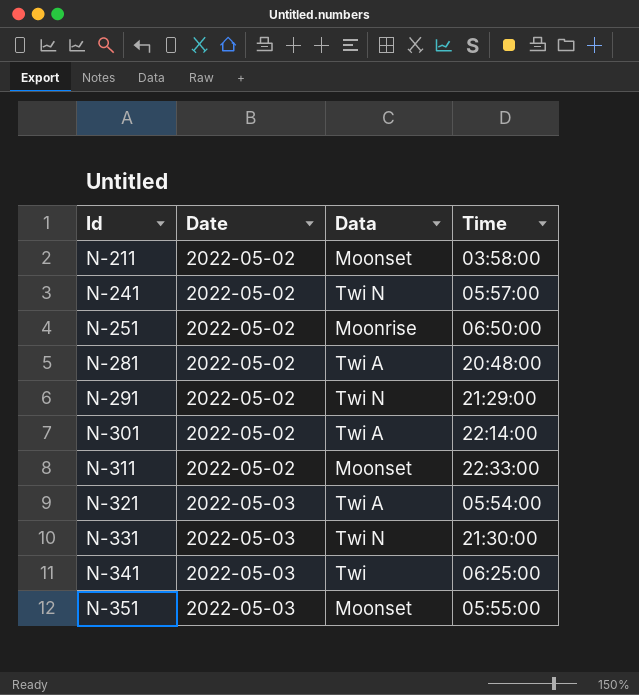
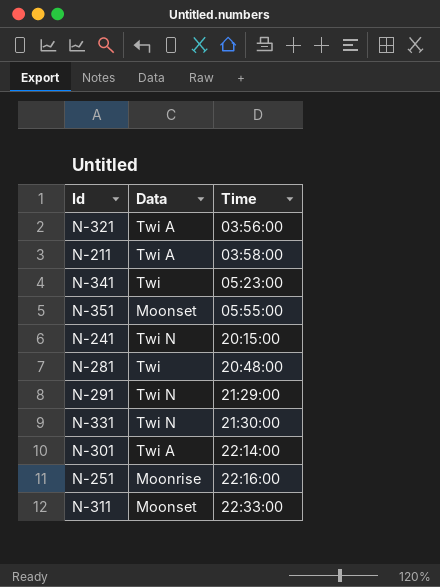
row order: Id ascending -> Time ascending
column Date | position: 2 -> none
N-321 | Time: 05:54:00 -> 03:56:00
N-211 | Data: Moonset -> Twi A
N-341 | Time: 06:25:00 -> 05:23:00
N-241 | Time: 05:57:00 -> 20:15:00
N-281 | Data: Twi A -> Twi
N-251 | Time: 06:50:00 -> 22:16:00

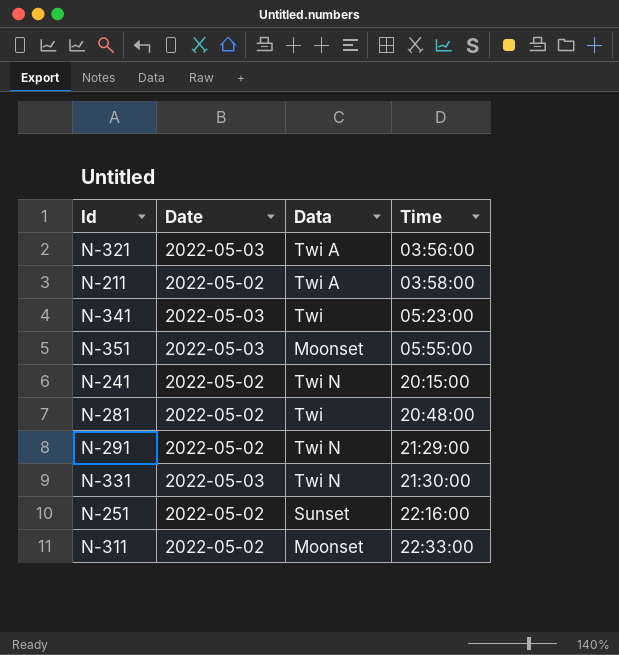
column Date | position: none -> 2
row N-301: Twi A | 22:14:00 -> none
N-251 | Data: Moonrise -> Sunset

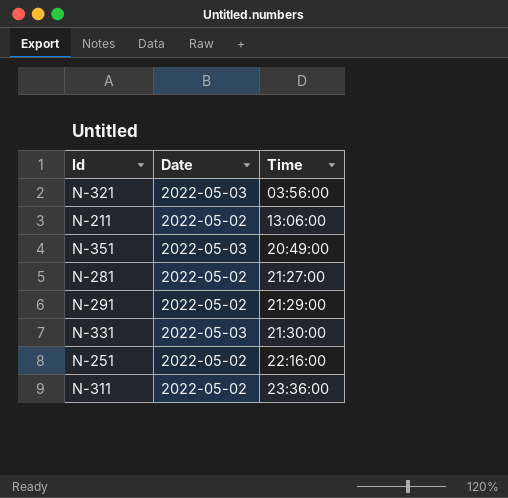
column Data | position: 3 -> none
row N-341: 2022-05-03 | Twi | 05:23:00 -> none
row N-241: 2022-05-02 | Twi N | 20:15:00 -> none
N-211 | Time: 03:58:00 -> 13:06:00
N-351 | Time: 05:55:00 -> 20:49:00
N-281 | Time: 20:48:00 -> 21:27:00
N-311 | Time: 22:33:00 -> 23:36:00

